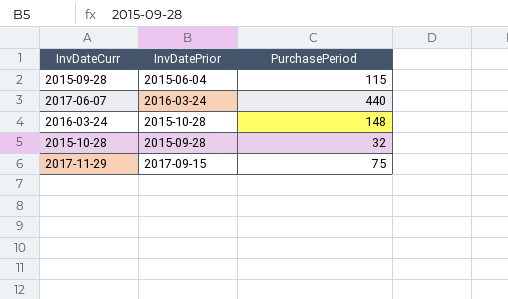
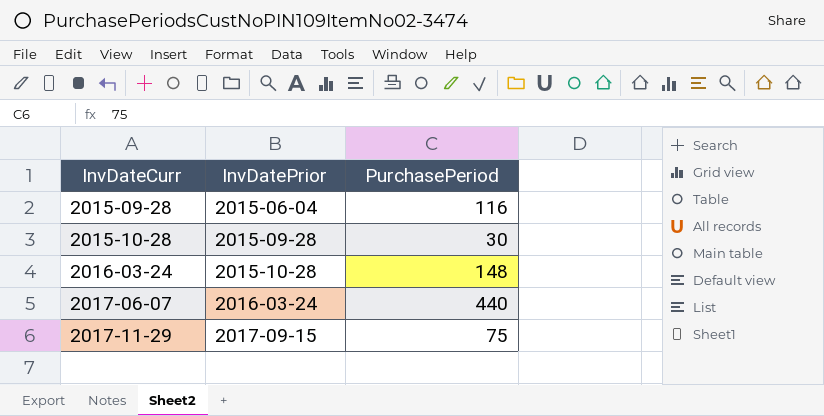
row order: none -> InvDateCurr ascending
2015-09-28 | PurchasePeriod: 115 -> 116
2015-10-28 | PurchasePeriod: 32 -> 30

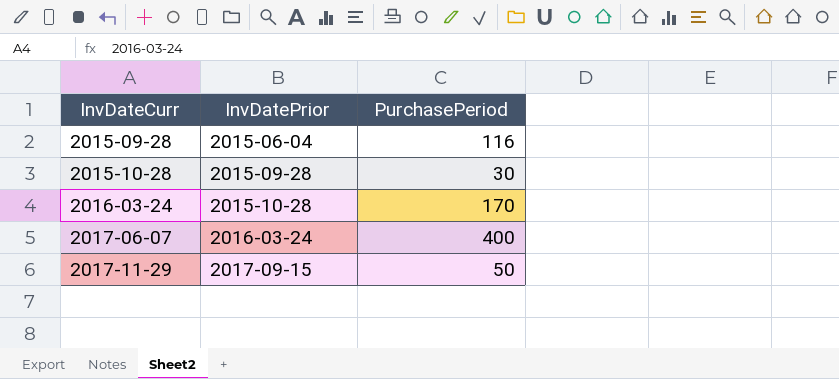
2016-03-24 | PurchasePeriod: 148 -> 170
2017-06-07 | PurchasePeriod: 440 -> 400
2017-11-29 | PurchasePeriod: 75 -> 50

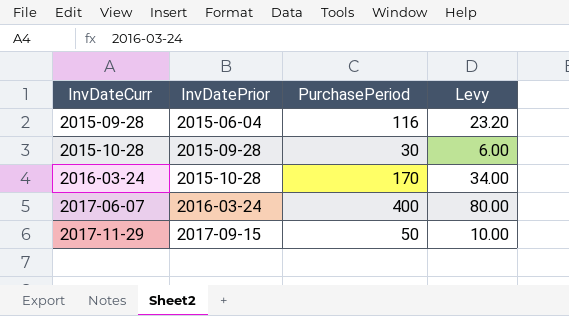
column Levy | formula: none -> [PurchasePeriod] * 0.2

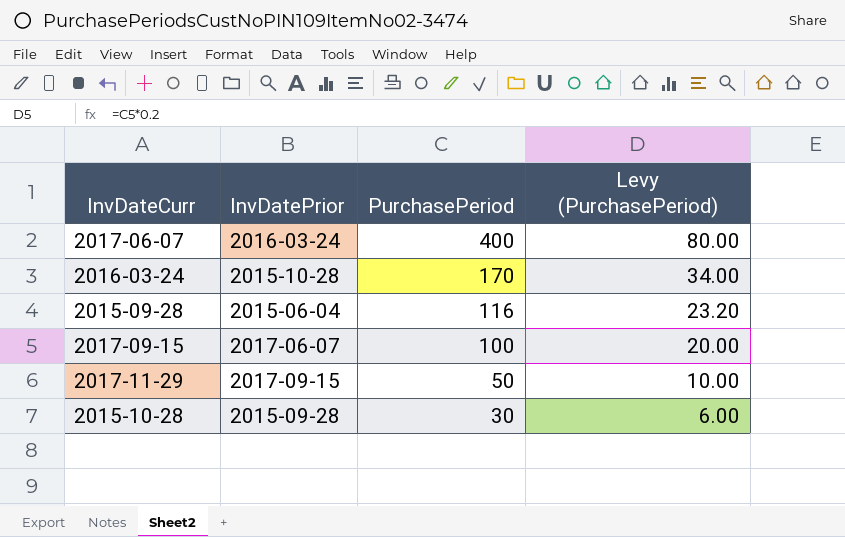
row order: InvDateCurr ascending -> PurchasePeriod descending
column name: Levy -> Levy (PurchasePeriod)
row 2017-09-15: none -> 2017-06-07 | 100 | 20.00

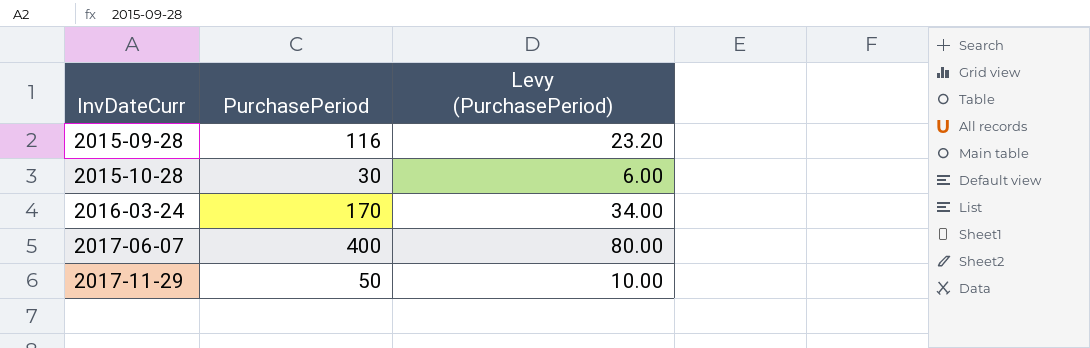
row order: PurchasePeriod descending -> InvDateCurr ascending
column InvDatePrior | position: 2 -> none
row 2017-09-15: 2017-06-07 | 100 | 20.00 -> none

